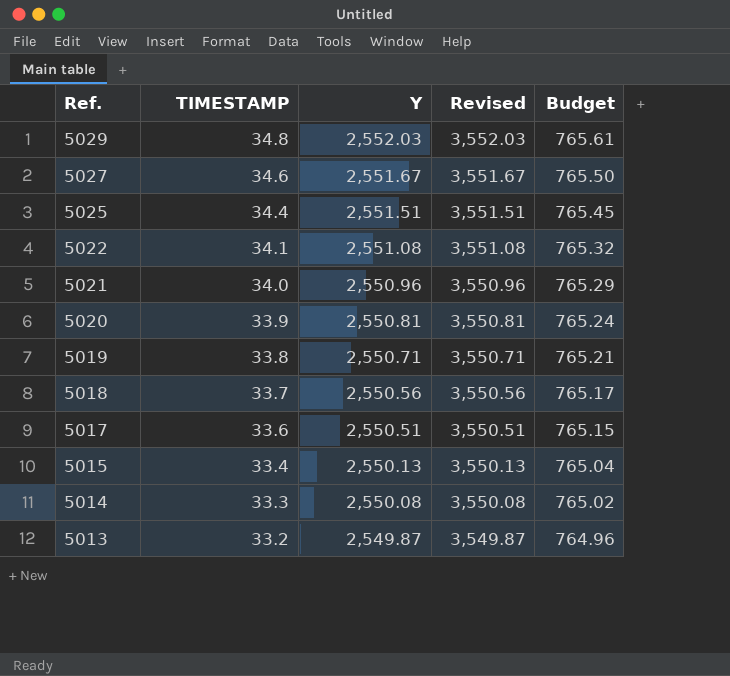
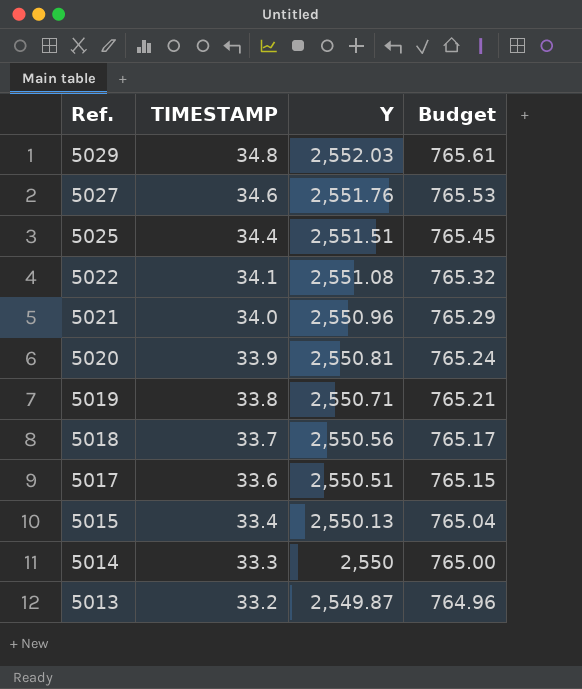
column Revised | formula: [Y] + 1000 -> none
5027 | Y: 2,551.67 -> 2,551.76
5027 | Budget: 765.50 -> 765.53
5014 | Y: 2,550.08 -> 2,550
5014 | Budget: 765.02 -> 765.00

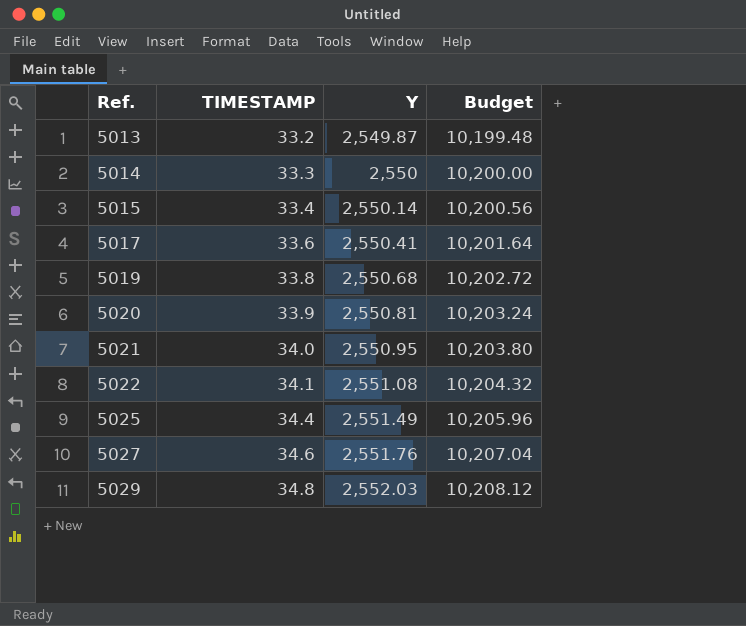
row order: Ref. descending -> Ref. ascending
column Budget | formula: [Y] * 0.3 -> [Y] * 4
row 5018: 33.7 | 2,550.56 | 765.17 -> none
5015 | Y: 2,550.13 -> 2,550.14
5017 | Y: 2,550.51 -> 2,550.41
5019 | Y: 2,550.71 -> 2,550.68
5021 | Y: 2,550.96 -> 2,550.95
5025 | Y: 2,551.51 -> 2,551.49

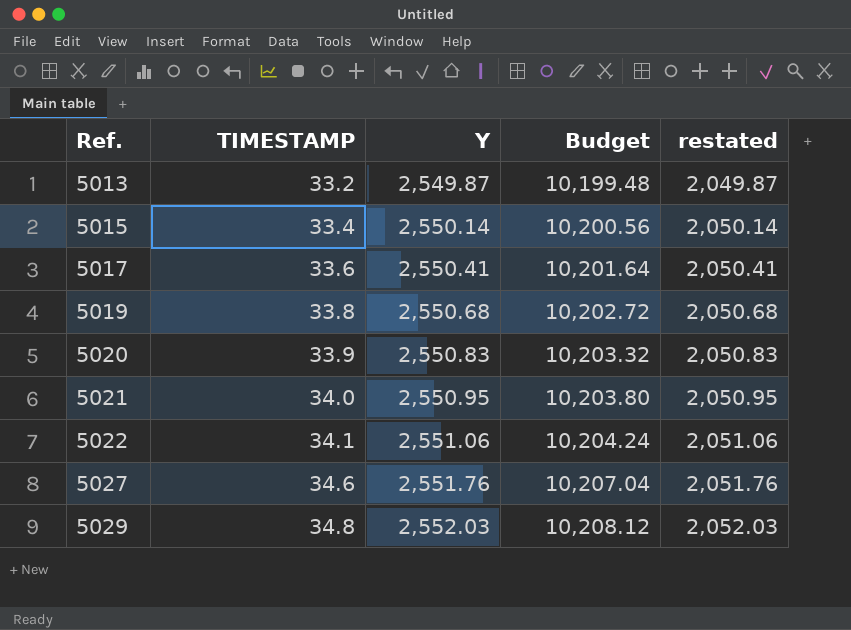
column restated | formula: none -> [Y] - 500
row 5014: 33.3 | 2,550 | 10,200.00 -> none
row 5025: 34.4 | 2,551.49 | 10,205.96 -> none
5020 | Y: 2,550.81 -> 2,550.83
5020 | Budget: 10,203.24 -> 10,203.32
5022 | Y: 2,551.08 -> 2,551.06
5022 | Budget: 10,204.32 -> 10,204.24

